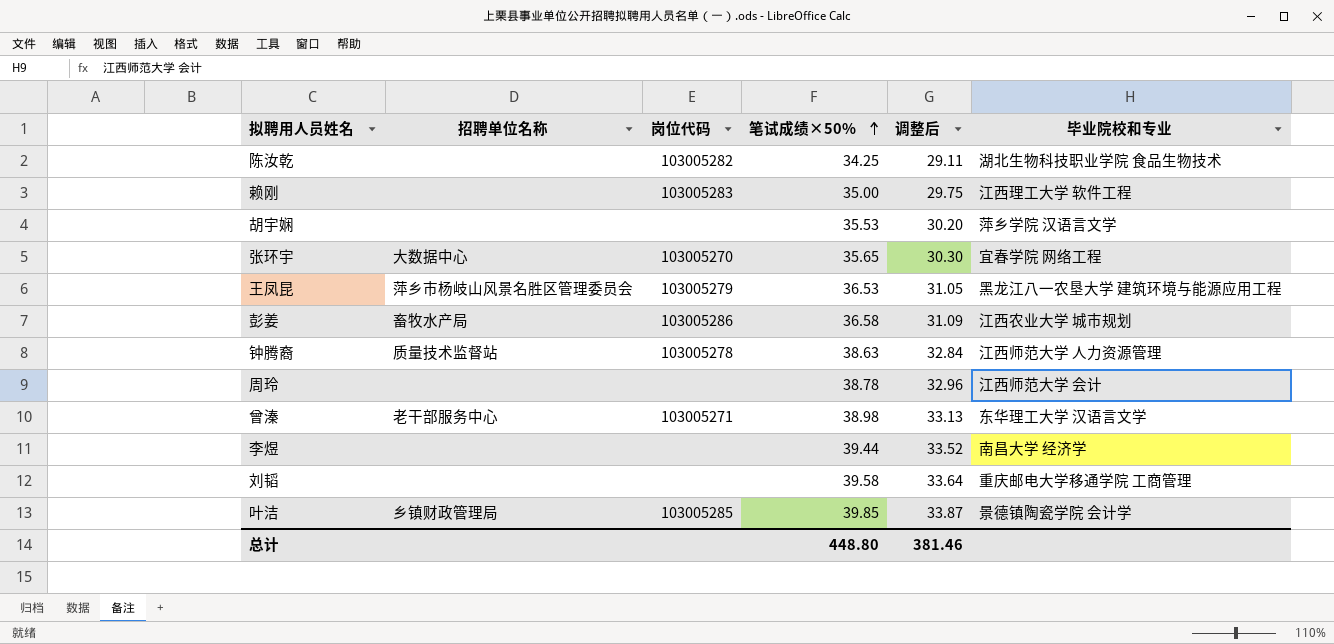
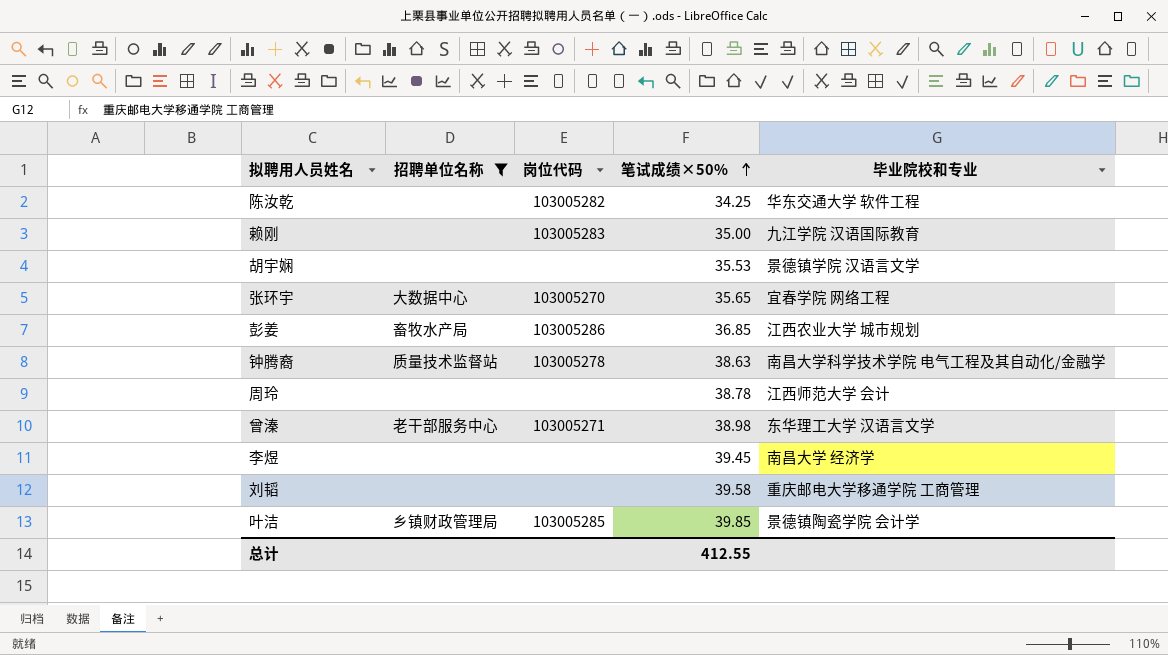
filter: none -> 招聘单位名称 != 萍乡市杨岐山风景名胜区管理委员会
column 调整后 | formula: [笔试成绩×50%] * 0.85 -> none
陈汝乾 | 毕业院校和专业: 湖北生物科技职业学院 食品生物技术 -> 华东交通大学 软件工程
赖刚 | 毕业院校和专业: 江西理工大学 软件工程 -> 九江学院 汉语国际教育
胡宇娴 | 毕业院校和专业: 萍乡学院 汉语言文学 -> 景德镇学院 汉语言文学
彭姜 | 笔试成绩×50%: 36.58 -> 36.85
钟腾裔 | 毕业院校和专业: 江西师范大学 人力资源管理 -> 南昌大学科学技术学院 电气工程及其自动化/金融学
李煜 | 笔试成绩×50%: 39.44 -> 39.45
总计 | 笔试成绩×50%: 448.80 -> 412.55

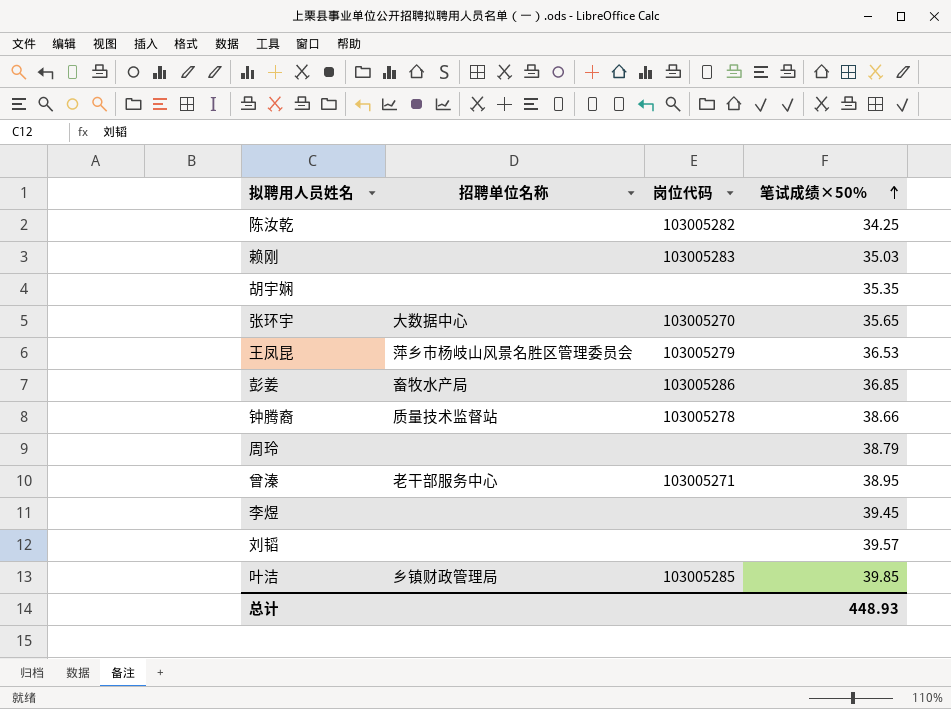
filter: 招聘单位名称 != 萍乡市杨岐山风景名胜区管理委员会 -> none
column 毕业院校和专业 | position: 5 -> none
赖刚 | 笔试成绩×50%: 35.00 -> 35.03
胡宇娴 | 笔试成绩×50%: 35.53 -> 35.35
钟腾裔 | 笔试成绩×50%: 38.63 -> 38.66
周玲 | 笔试成绩×50%: 38.78 -> 38.79
曾溱 | 笔试成绩×50%: 38.98 -> 38.95
刘韬 | 笔试成绩×50%: 39.58 -> 39.57
总计 | 笔试成绩×50%: 412.55 -> 448.93

